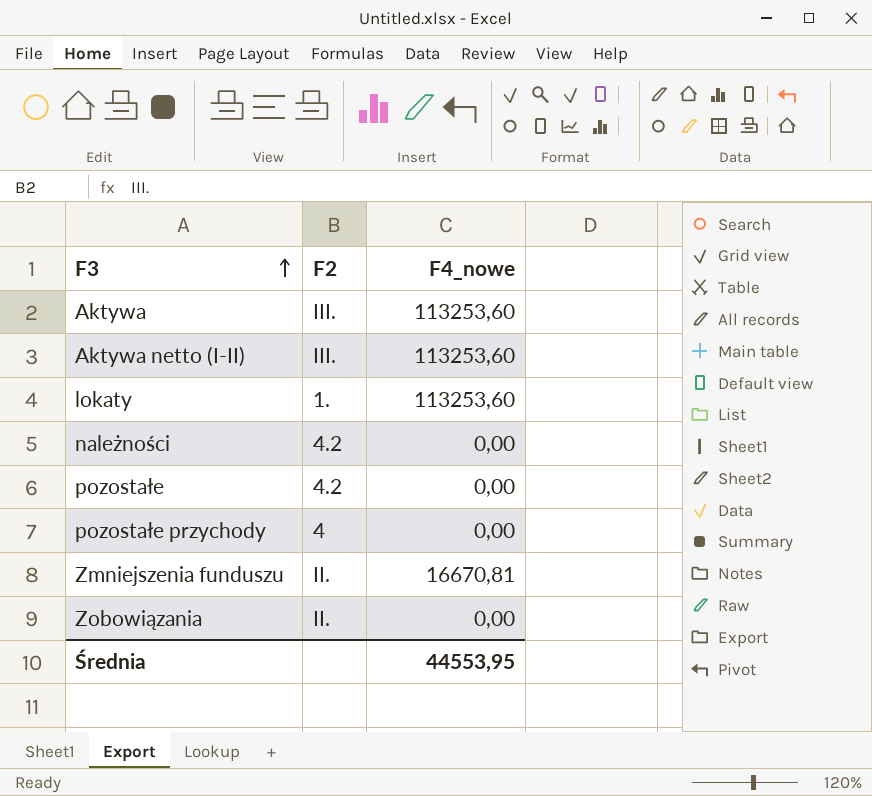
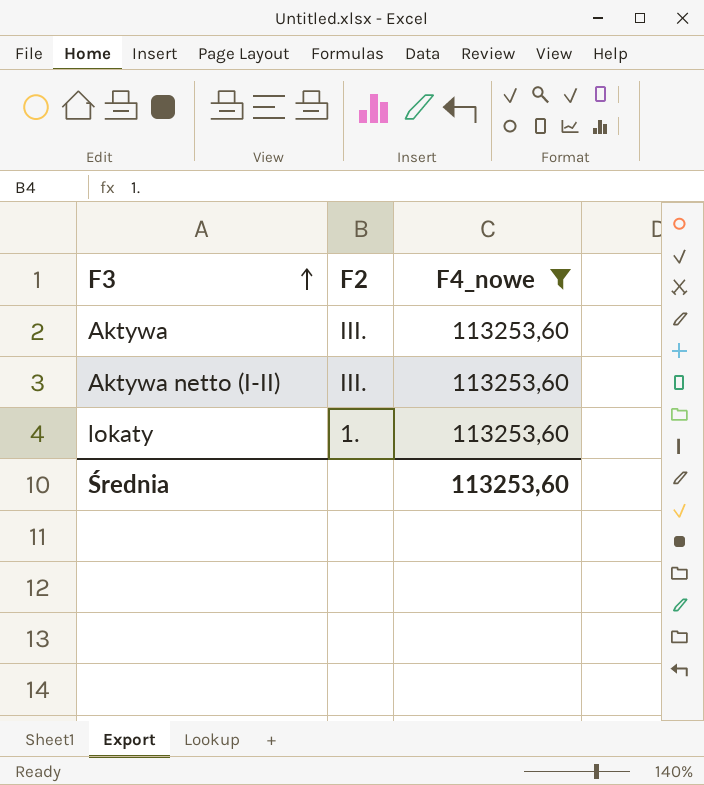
filter: none -> F4_nowe = 113253,60
Średnia | F4_nowe: 44553,95 -> 113253,60

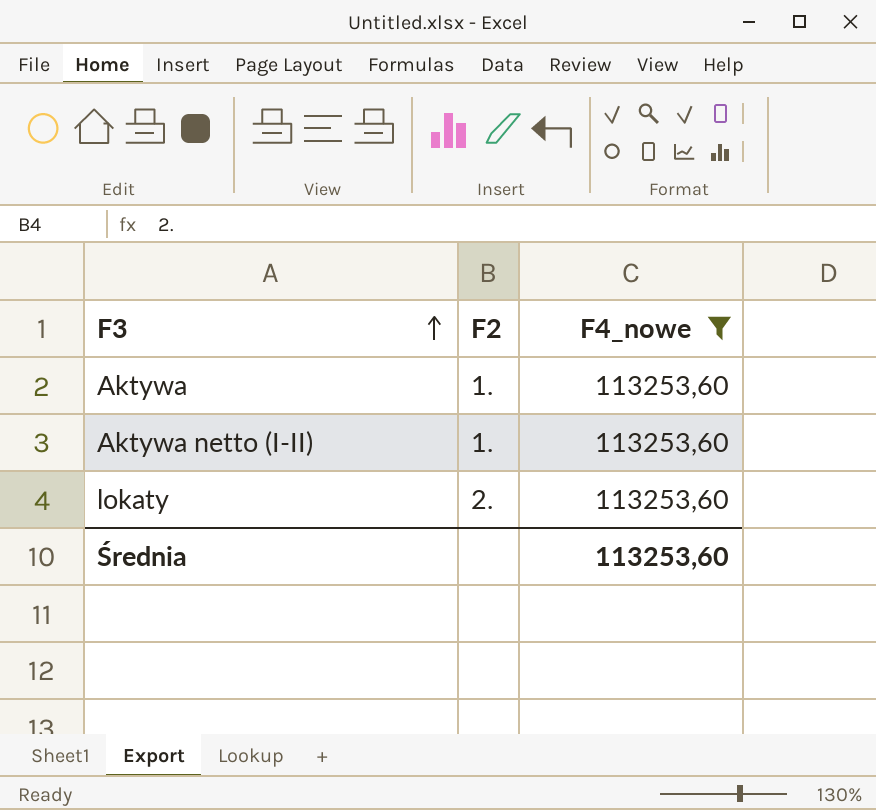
Aktywa | F2: III. -> 1.
Aktywa netto (I-II) | F2: III. -> 1.
lokaty | F2: 1. -> 2.

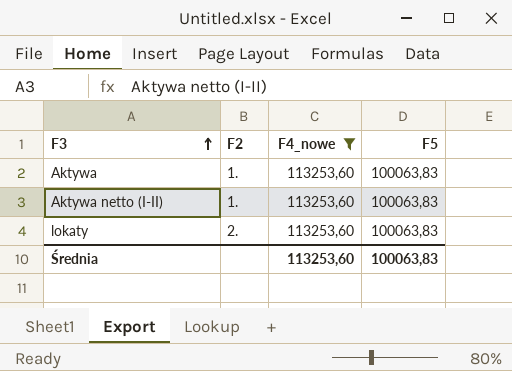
column F5 | position: none -> 4

